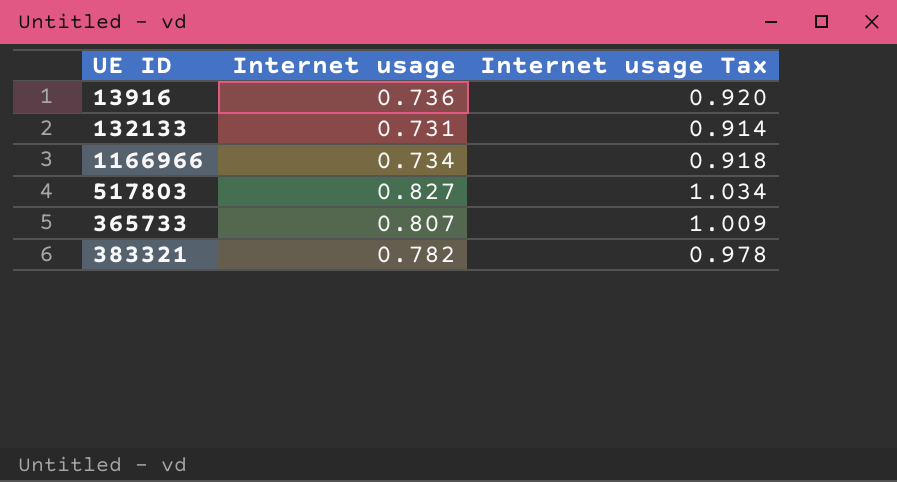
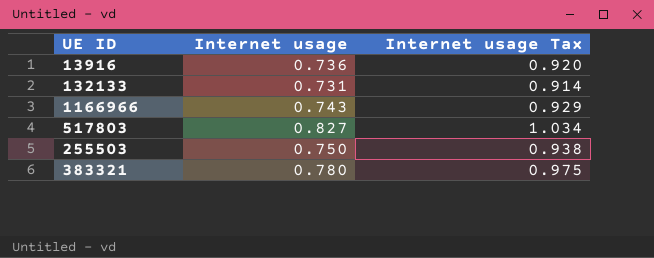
row 365733: 0.807 | 1.009 -> none
1166966 | Internet usage: 0.734 -> 0.743
1166966 | Internet usage Tax: 0.918 -> 0.929
row 255503: none -> 0.750 | 0.938
383321 | Internet usage: 0.782 -> 0.780
383321 | Internet usage Tax: 0.978 -> 0.975

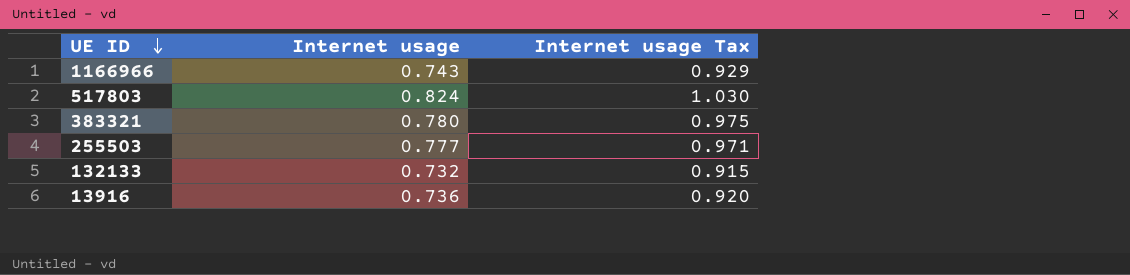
row order: none -> UE ID descending
517803 | Internet usage: 0.827 -> 0.824
517803 | Internet usage Tax: 1.034 -> 1.030
255503 | Internet usage: 0.750 -> 0.777
255503 | Internet usage Tax: 0.938 -> 0.971
132133 | Internet usage: 0.731 -> 0.732
132133 | Internet usage Tax: 0.914 -> 0.915

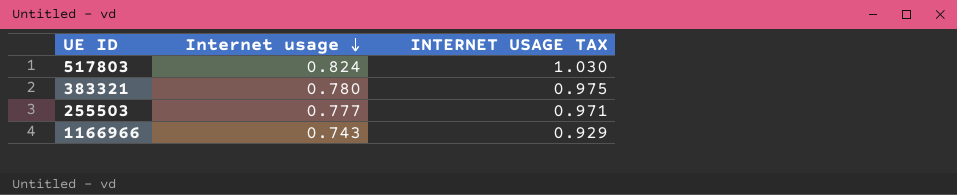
row order: UE ID descending -> Internet usage descending
column name: Internet usage Tax -> INTERNET USAGE TAX
row 132133: 0.732 | 0.915 -> none
row 13916: 0.736 | 0.920 -> none

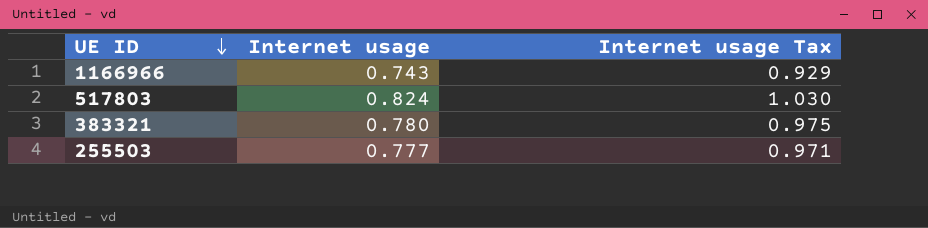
row order: Internet usage descending -> UE ID descending
column name: INTERNET USAGE TAX -> Internet usage Tax

